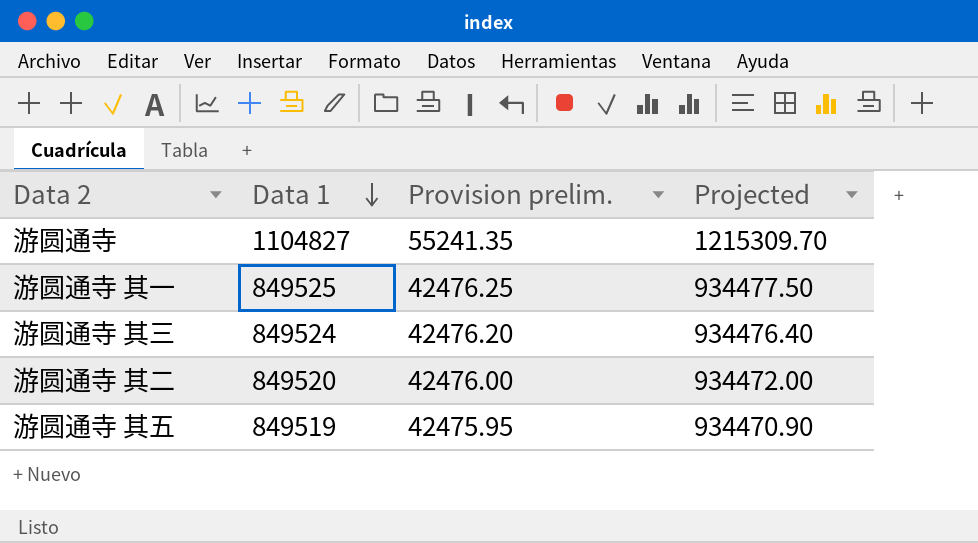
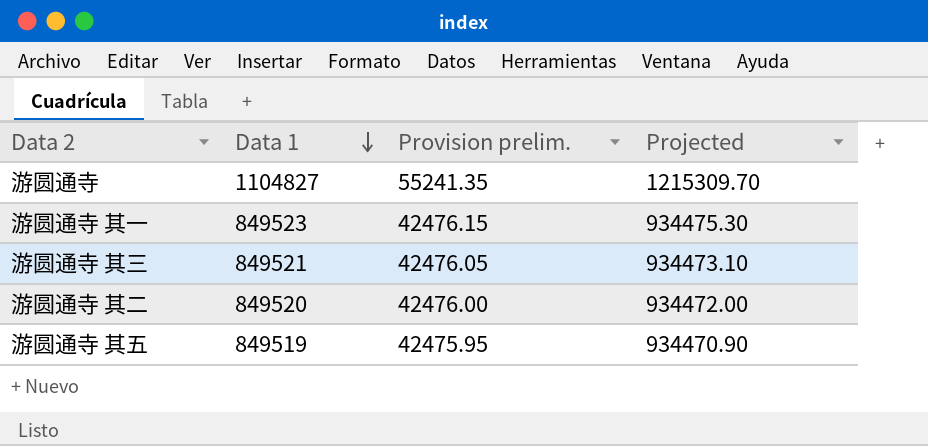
游圆通寺 其一 | Data 1: 849525 -> 849523
游圆通寺 其一 | Provision prelim.: 42476.25 -> 42476.15
游圆通寺 其一 | Projected: 934477.50 -> 934475.30
游圆通寺 其三 | Data 1: 849524 -> 849521
游圆通寺 其三 | Provision prelim.: 42476.20 -> 42476.05
游圆通寺 其三 | Projected: 934476.40 -> 934473.10

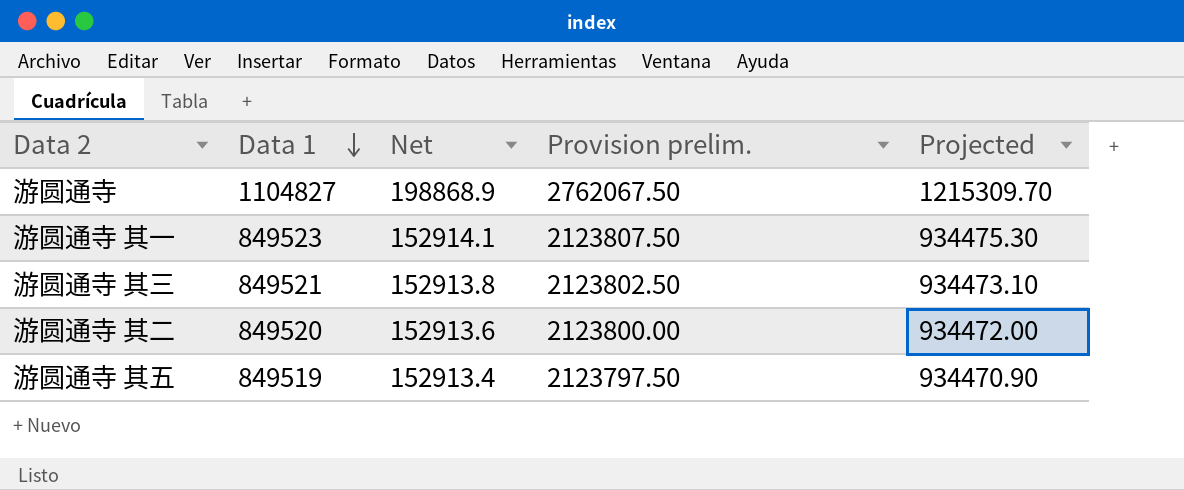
column Net | formula: none -> [Data 1] * 0.18
column Provision prelim. | formula: [Data 1] * 0.05 -> [Data 1] * 2.5

